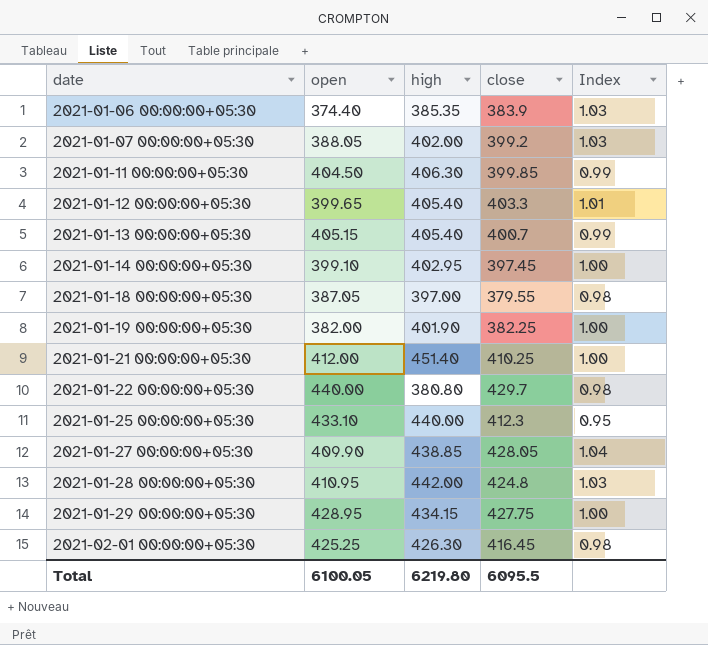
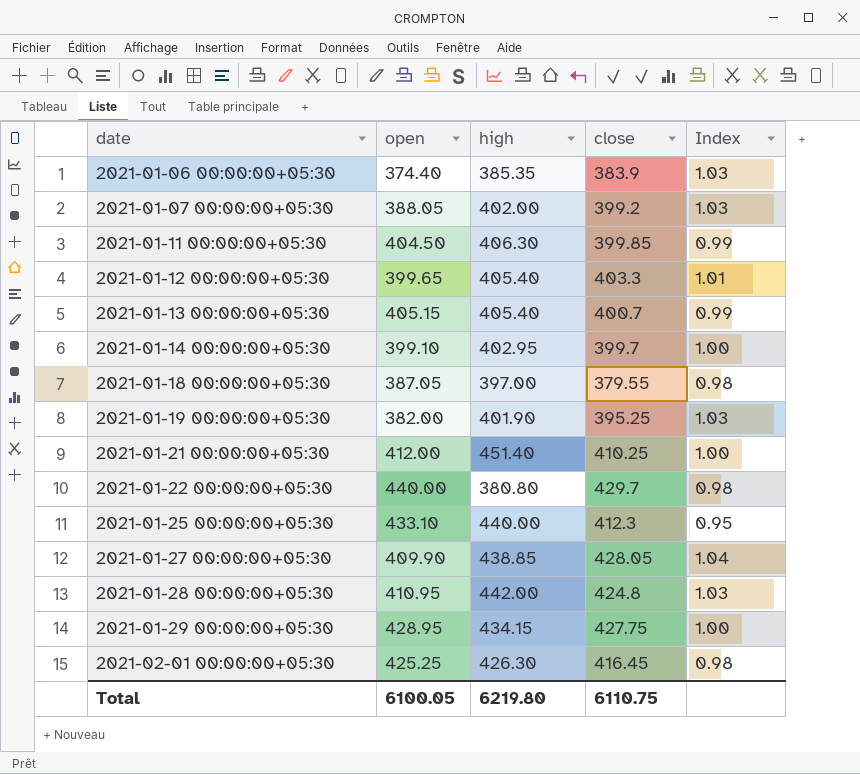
2021-01-14 00:00:00+05:30 | close: 397.45 -> 399.7
2021-01-19 00:00:00+05:30 | close: 382.25 -> 395.25
2021-01-19 00:00:00+05:30 | Index: 1.00 -> 1.03
Total | close: 6095.5 -> 6110.75

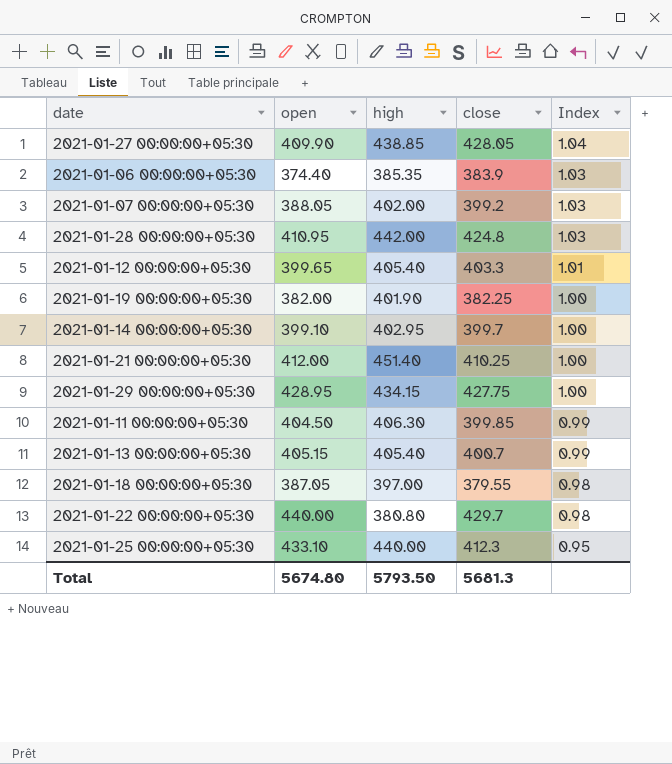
row order: date ascending -> Index descending
row 2021-02-01 00:00:00+05:30: 425.25 | 426.30 | 416.45 | 0.98 -> none
2021-01-19 00:00:00+05:30 | close: 395.25 -> 382.25
2021-01-19 00:00:00+05:30 | Index: 1.03 -> 1.00
Total | open: 6100.05 -> 5674.80
Total | high: 6219.80 -> 5793.50
Total | close: 6110.75 -> 5681.3

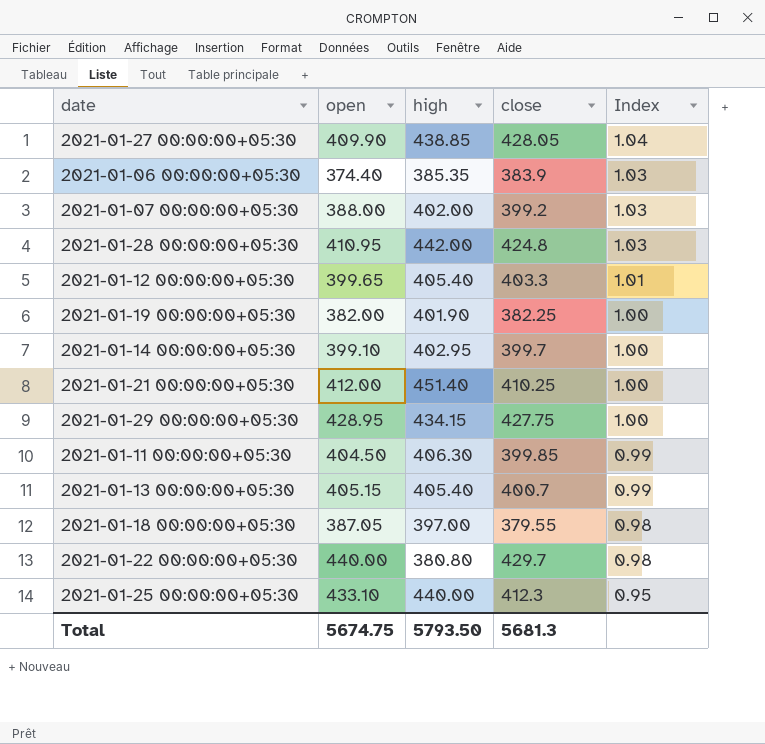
2021-01-07 00:00:00+05:30 | open: 388.05 -> 388.00
Total | open: 5674.80 -> 5674.75

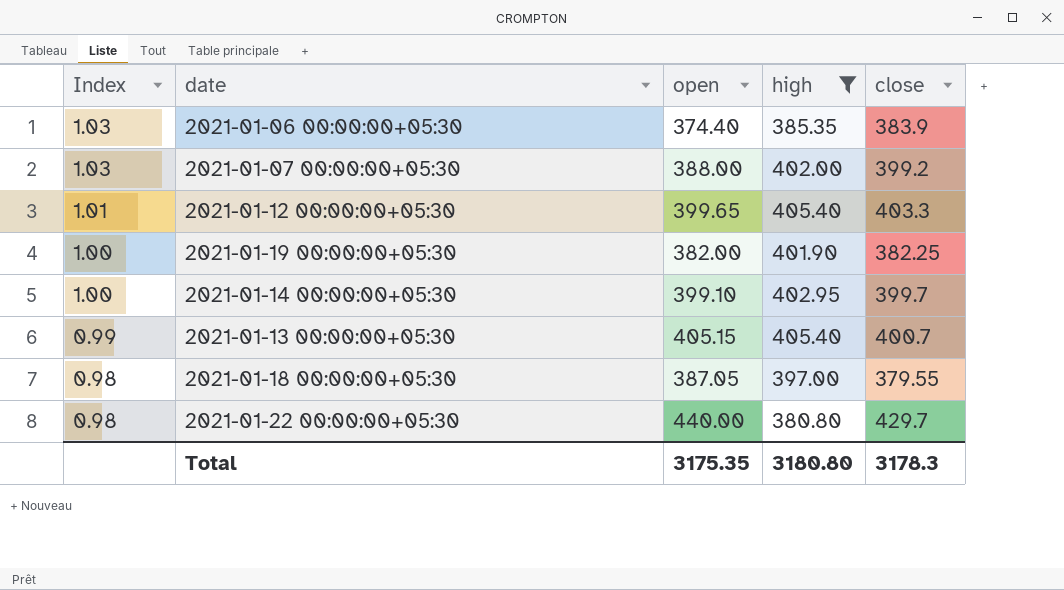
filter: none -> high <= 405.40
column Index | position: 5 -> 1
Total | open: 5674.75 -> 3175.35
Total | high: 5793.50 -> 3180.80
Total | close: 5681.3 -> 3178.3

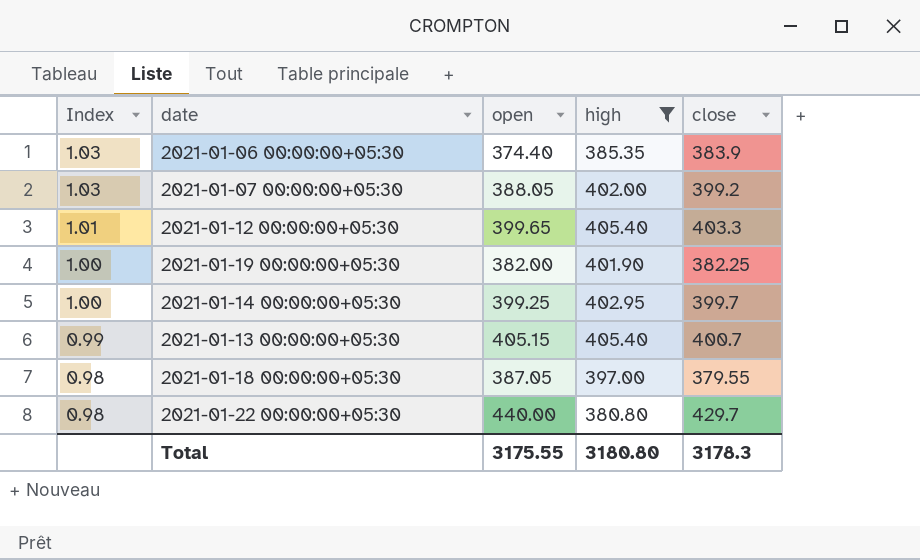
2021-01-07 00:00:00+05:30 | open: 388.00 -> 388.05
2021-01-14 00:00:00+05:30 | open: 399.10 -> 399.25
Total | open: 3175.35 -> 3175.55

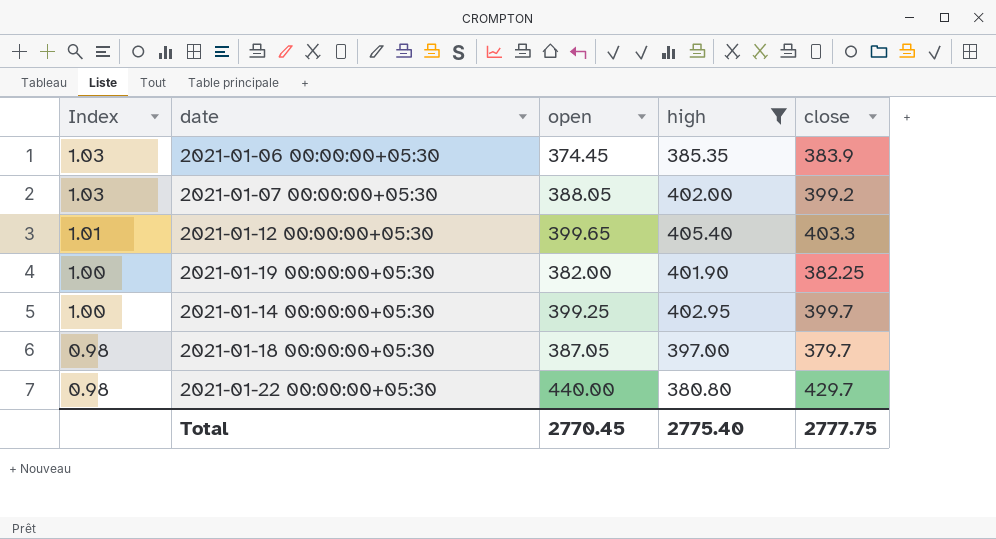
row 2021-01-13 00:00:00+05:30: 0.99 | 405.15 | 405.40 | 400.7 -> none
2021-01-06 00:00:00+05:30 | open: 374.40 -> 374.45
2021-01-18 00:00:00+05:30 | close: 379.55 -> 379.7
Total | open: 3175.55 -> 2770.45
Total | high: 3180.80 -> 2775.40
Total | close: 3178.3 -> 2777.75

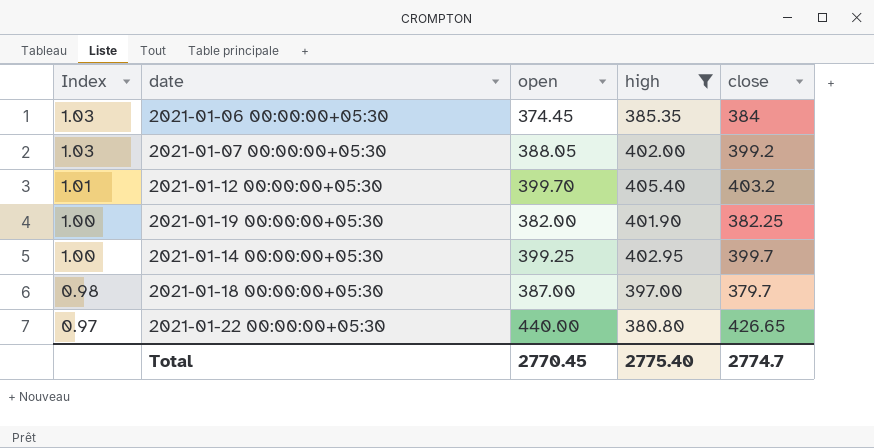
2021-01-06 00:00:00+05:30 | close: 383.9 -> 384
2021-01-12 00:00:00+05:30 | open: 399.65 -> 399.70
2021-01-12 00:00:00+05:30 | close: 403.3 -> 403.2
2021-01-18 00:00:00+05:30 | open: 387.05 -> 387.00
2021-01-22 00:00:00+05:30 | Index: 0.98 -> 0.97
2021-01-22 00:00:00+05:30 | close: 429.7 -> 426.65
Total | close: 2777.75 -> 2774.7

